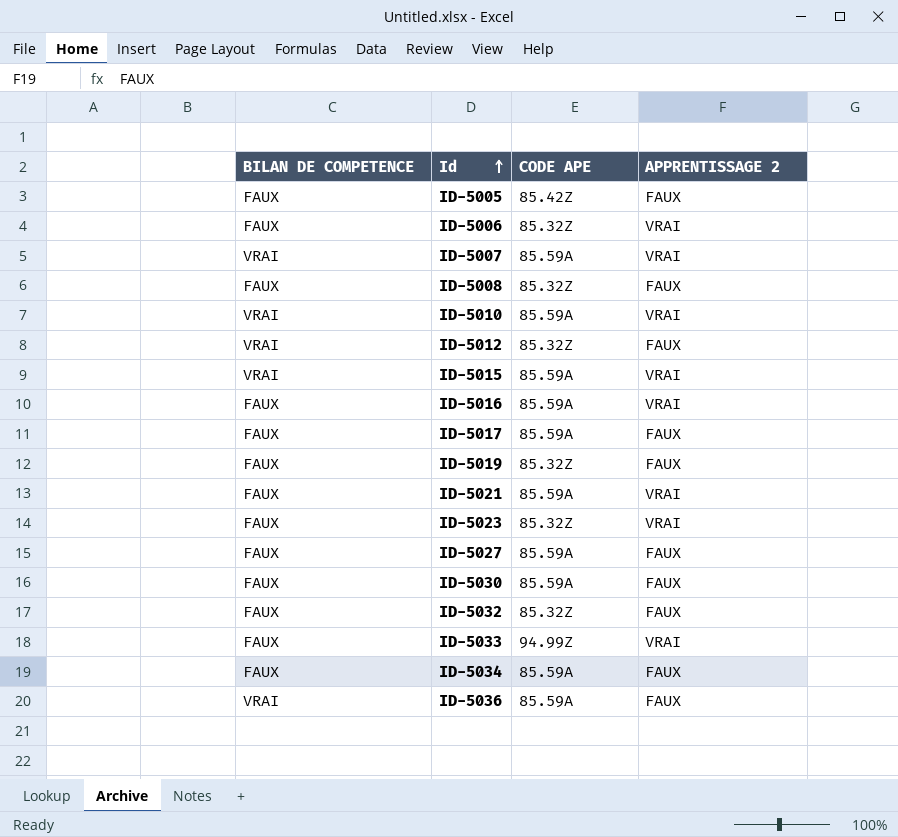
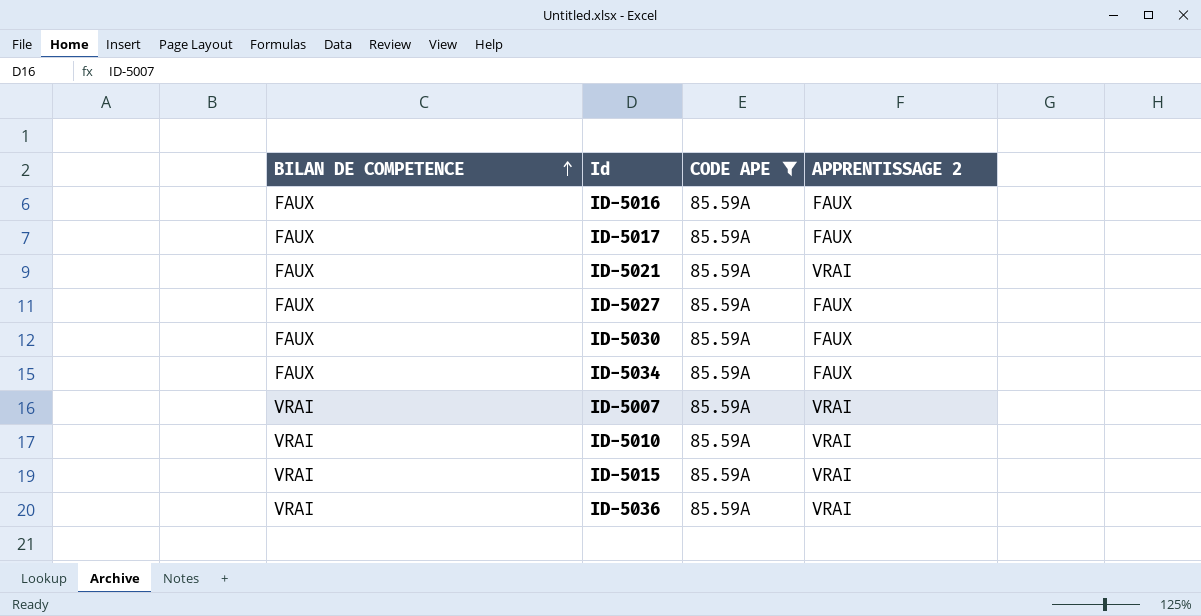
filter: none -> CODE APE = 85.59A
row order: Id ascending -> BILAN DE COMPETENCE ascending
ID-5016 | APPRENTISSAGE 2: VRAI -> FAUX
ID-5036 | APPRENTISSAGE 2: FAUX -> VRAI

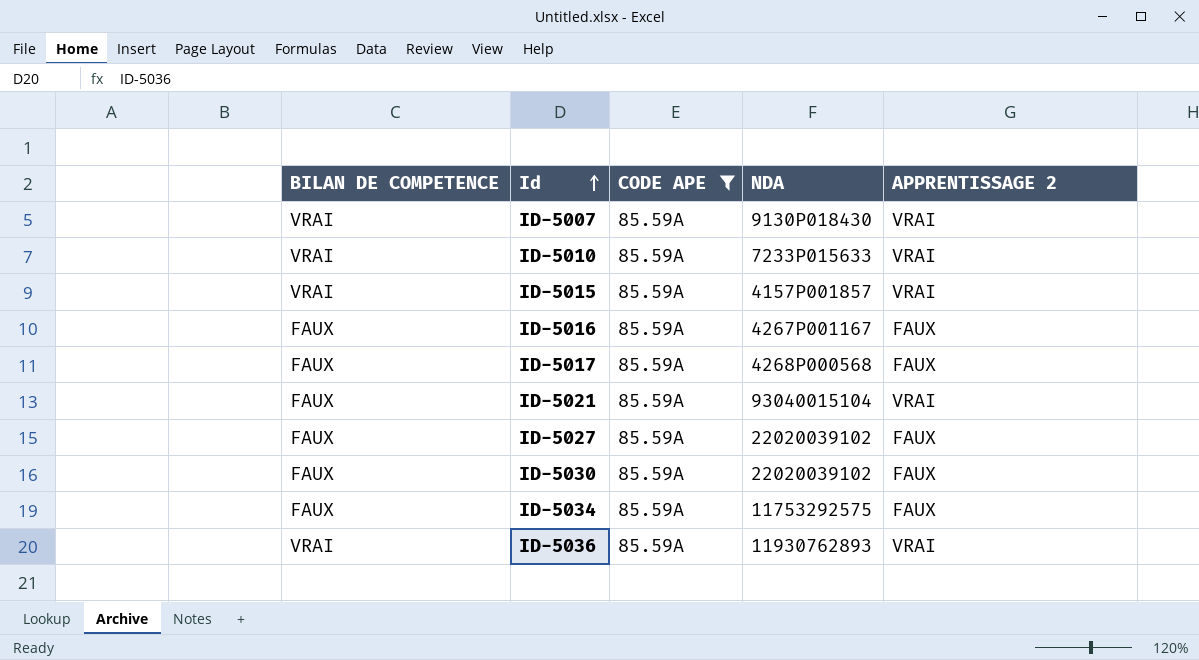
row order: BILAN DE COMPETENCE ascending -> Id ascending
column NDA | position: none -> 4

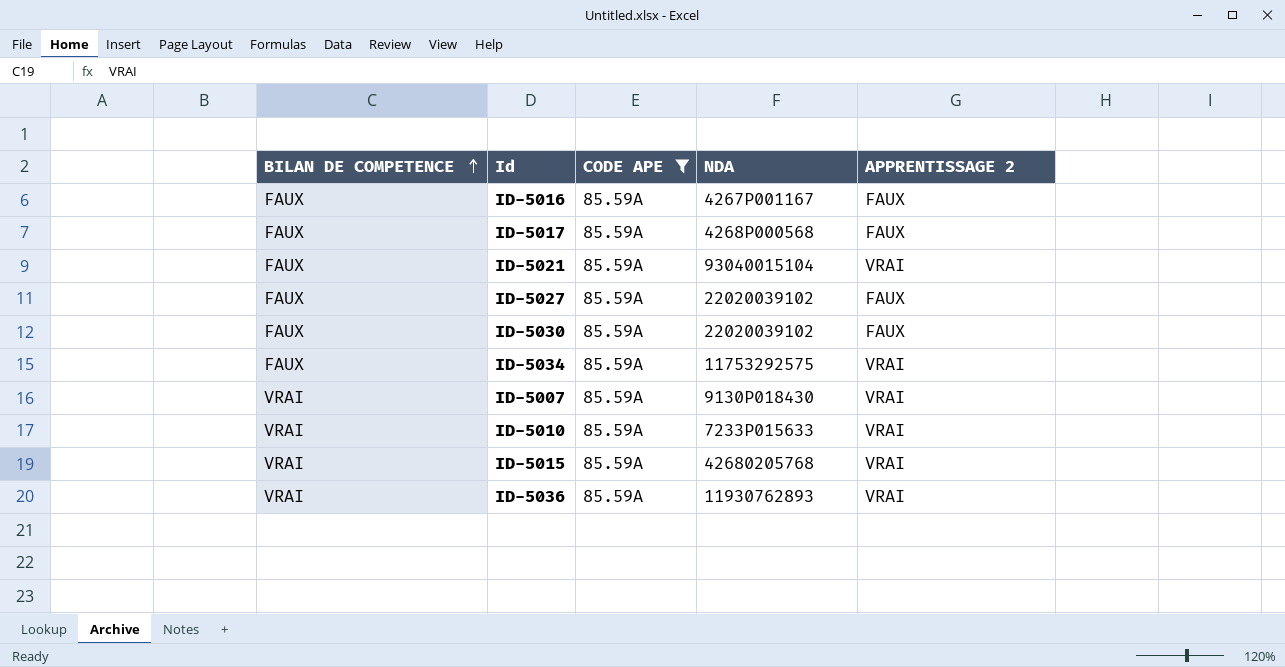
row order: Id ascending -> BILAN DE COMPETENCE ascending
ID-5034 | APPRENTISSAGE 2: FAUX -> VRAI
ID-5015 | NDA: 4157P001857 -> 42680205768

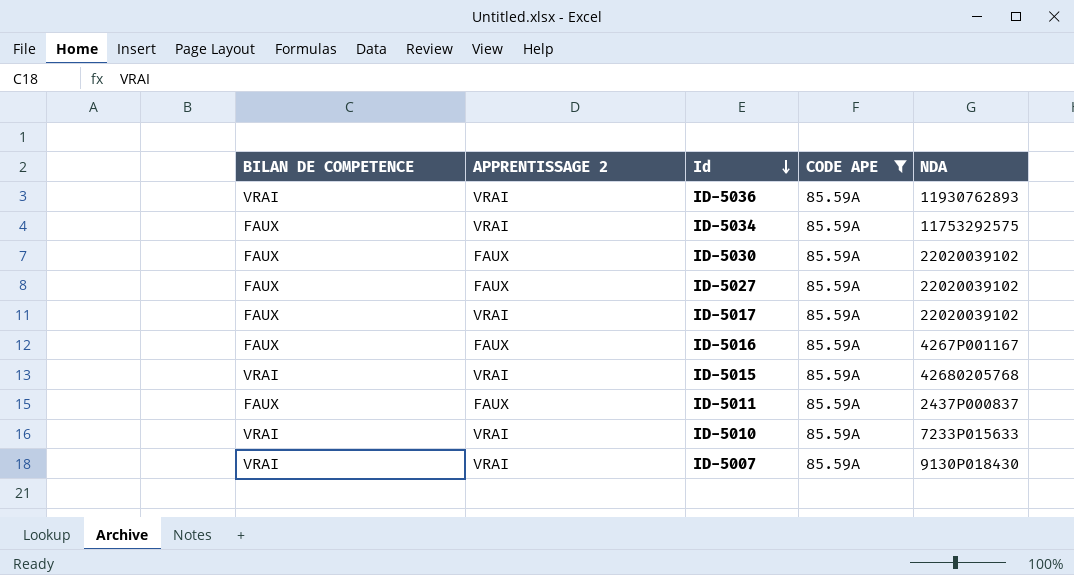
row order: BILAN DE COMPETENCE ascending -> Id descending
column APPRENTISSAGE 2 | position: 5 -> 2
row ID-5021: FAUX | 85.59A | 93040015104 | VRAI -> none
ID-5017 | APPRENTISSAGE 2: FAUX -> VRAI
ID-5017 | NDA: 4268P000568 -> 22020039102
row ID-5011: none -> FAUX | FAUX | 85.59A | 2437P000837

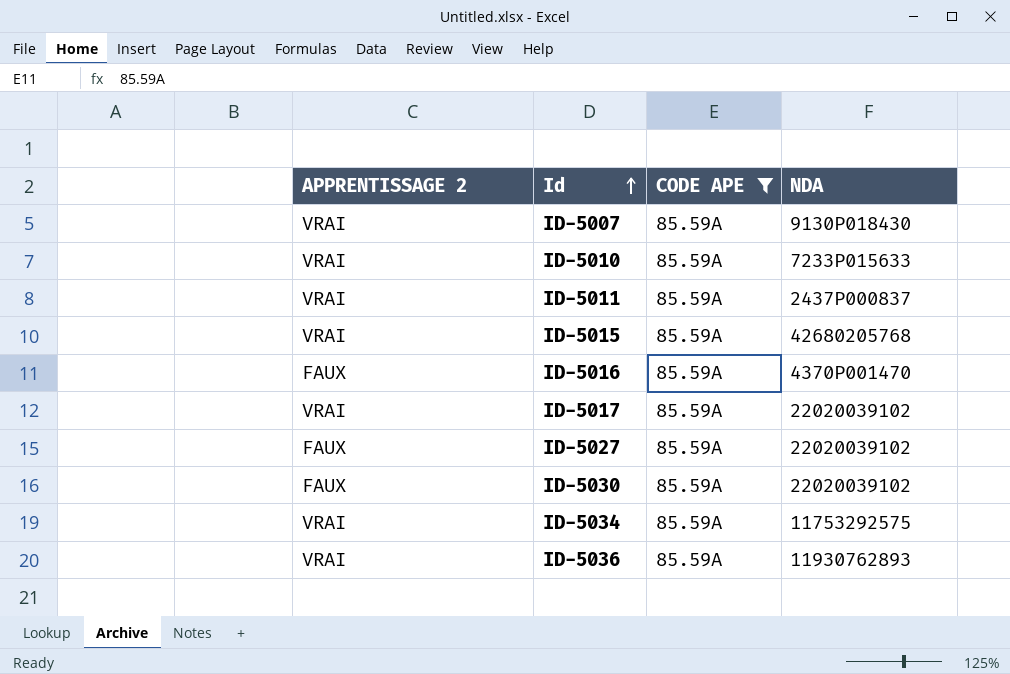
row order: Id descending -> Id ascending
column BILAN DE COMPETENCE | position: 1 -> none
ID-5011 | APPRENTISSAGE 2: FAUX -> VRAI
ID-5016 | NDA: 4267P001167 -> 4370P001470

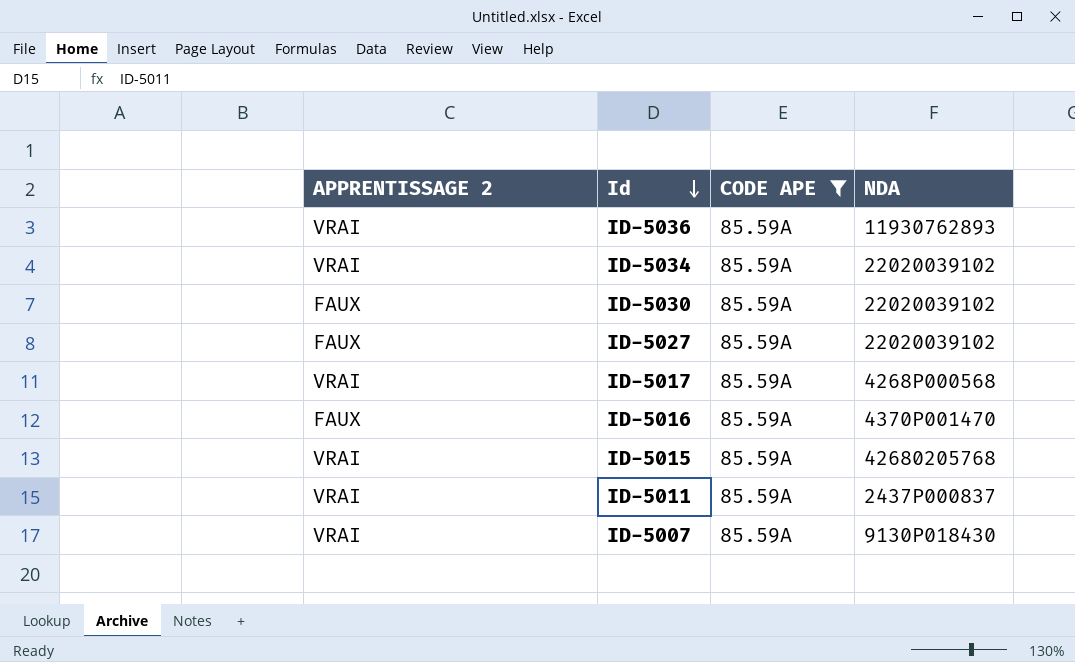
row order: Id ascending -> Id descending
row ID-5010: VRAI | 85.59A | 7233P015633 -> none
ID-5034 | NDA: 11753292575 -> 22020039102
ID-5017 | NDA: 22020039102 -> 4268P000568

